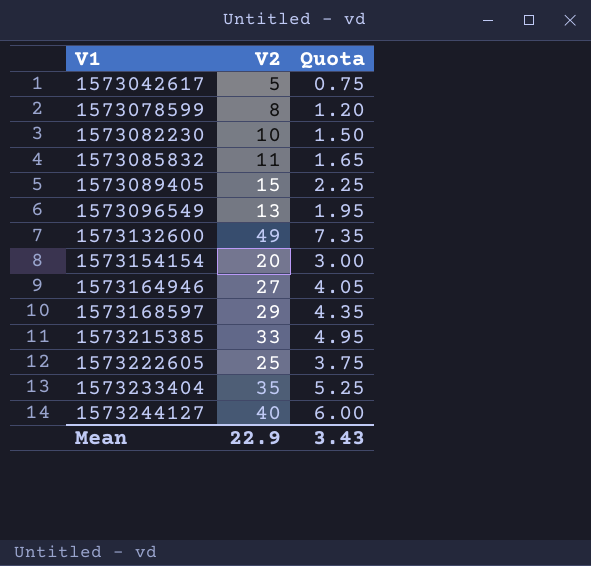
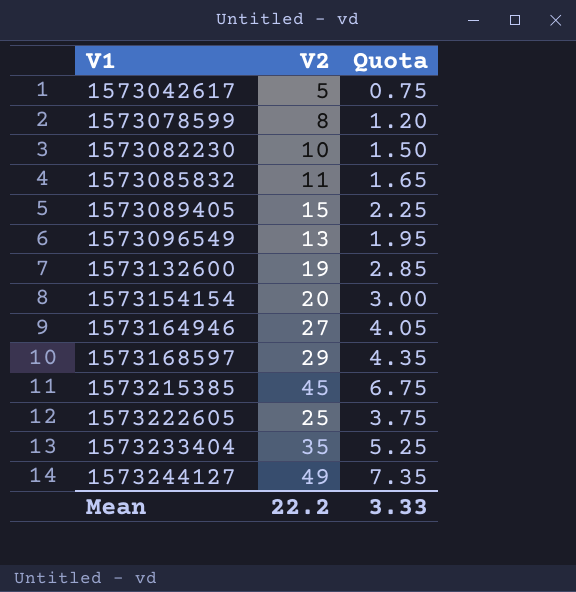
1573132600 | V2: 49 -> 19
1573132600 | Quota: 7.35 -> 2.85
1573215385 | V2: 33 -> 45
1573215385 | Quota: 4.95 -> 6.75
1573244127 | V2: 40 -> 49
1573244127 | Quota: 6.00 -> 7.35
Mean | V2: 22.9 -> 22.2
Mean | Quota: 3.43 -> 3.33

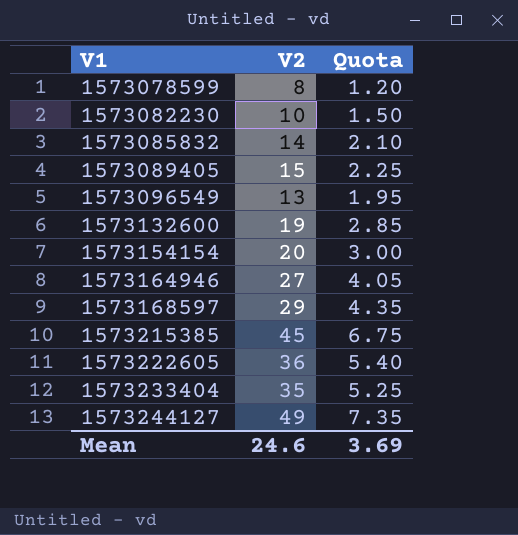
row 1573042617: 5 | 0.75 -> none
1573085832 | V2: 11 -> 14
1573085832 | Quota: 1.65 -> 2.10
1573222605 | V2: 25 -> 36
1573222605 | Quota: 3.75 -> 5.40
Mean | V2: 22.2 -> 24.6
Mean | Quota: 3.33 -> 3.69

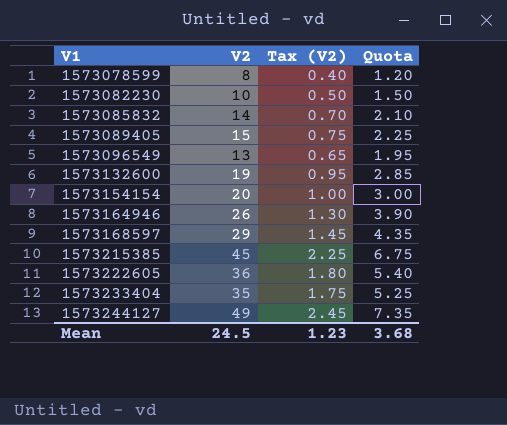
column Tax (V2) | formula: none -> [V2] * 0.05
1573164946 | V2: 27 -> 26
1573164946 | Quota: 4.05 -> 3.90
Mean | V2: 24.6 -> 24.5
Mean | Quota: 3.69 -> 3.68

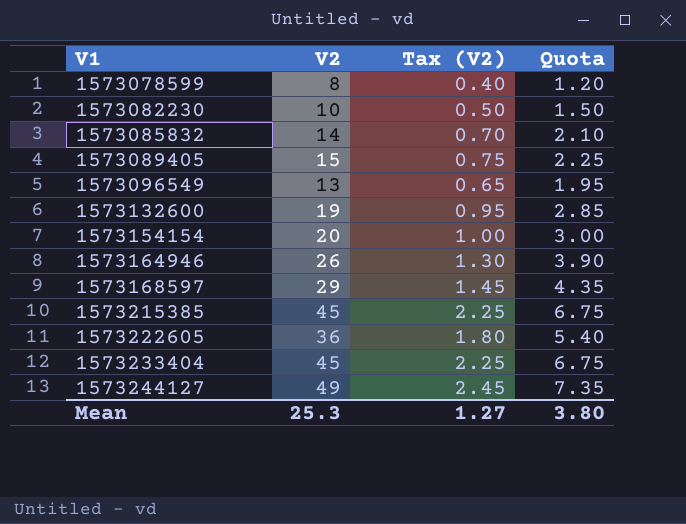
1573233404 | V2: 35 -> 45
1573233404 | Tax (V2): 1.75 -> 2.25
1573233404 | Quota: 5.25 -> 6.75
Mean | V2: 24.5 -> 25.3
Mean | Tax (V2): 1.23 -> 1.27
Mean | Quota: 3.68 -> 3.80

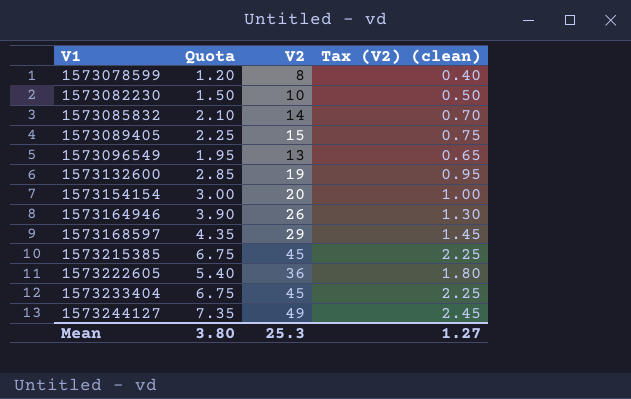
column Quota | position: 4 -> 2
column name: Tax (V2) -> Tax (V2) (clean)

